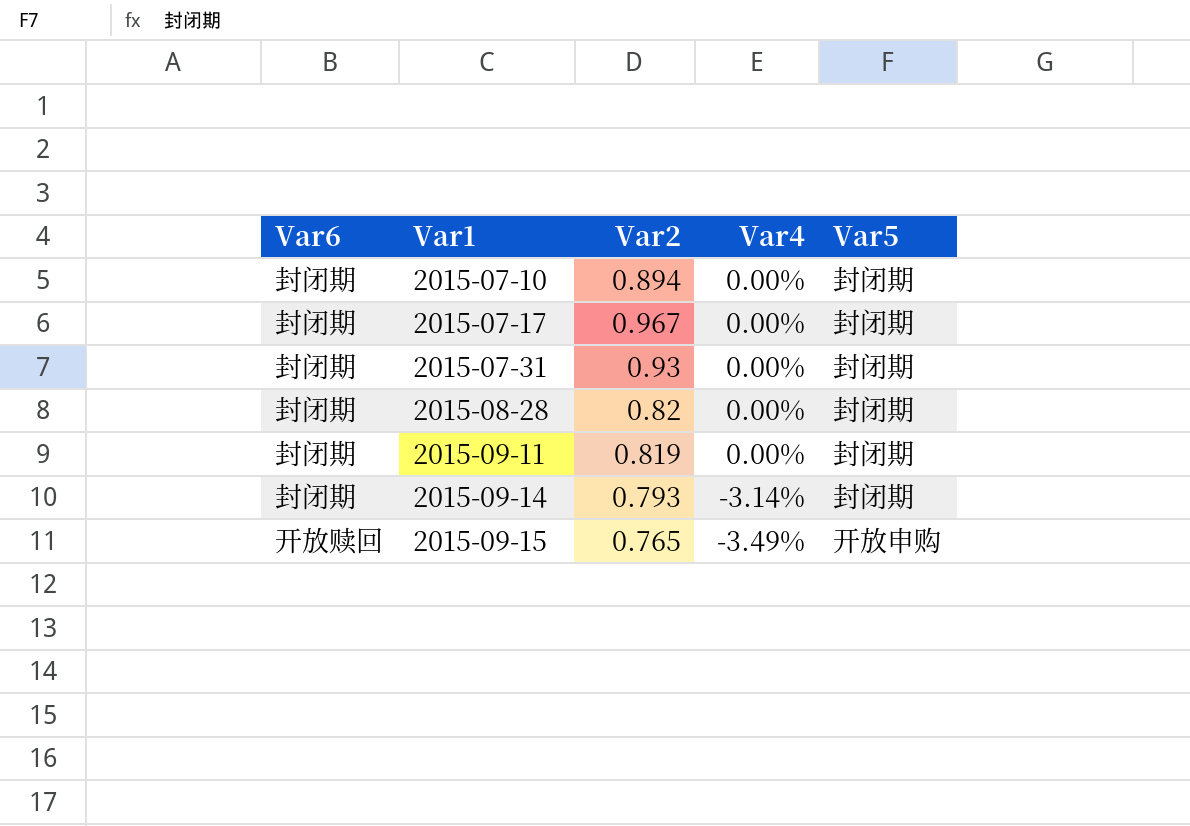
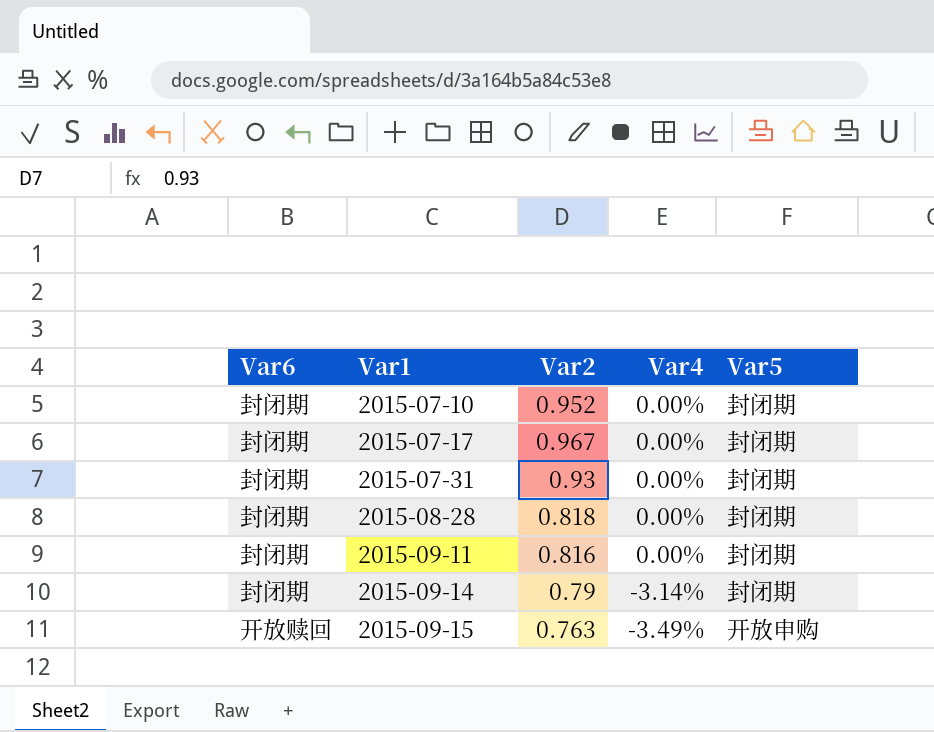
2015-07-10 | Var2: 0.894 -> 0.952
2015-08-28 | Var2: 0.82 -> 0.818
2015-09-11 | Var2: 0.819 -> 0.816
2015-09-14 | Var2: 0.793 -> 0.79
2015-09-15 | Var2: 0.765 -> 0.763

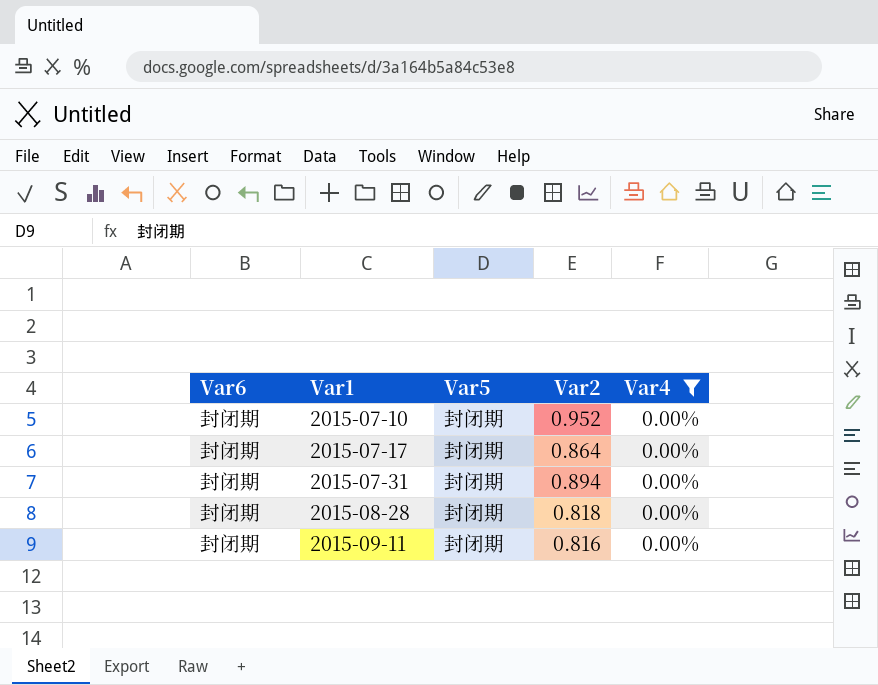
filter: none -> Var4 = 0.00%
column Var5 | position: 5 -> 3
2015-07-17 | Var2: 0.967 -> 0.864
2015-07-31 | Var2: 0.93 -> 0.894

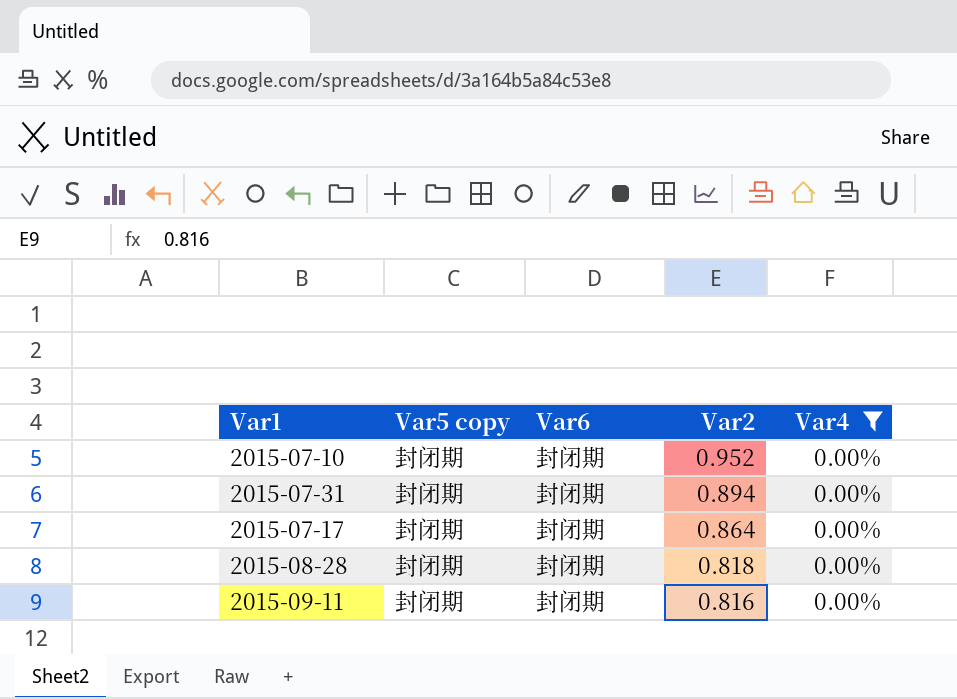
row order: Var1 ascending -> Var2 descending
column name: Var5 -> Var5 copy
column Var6 | position: 1 -> 3

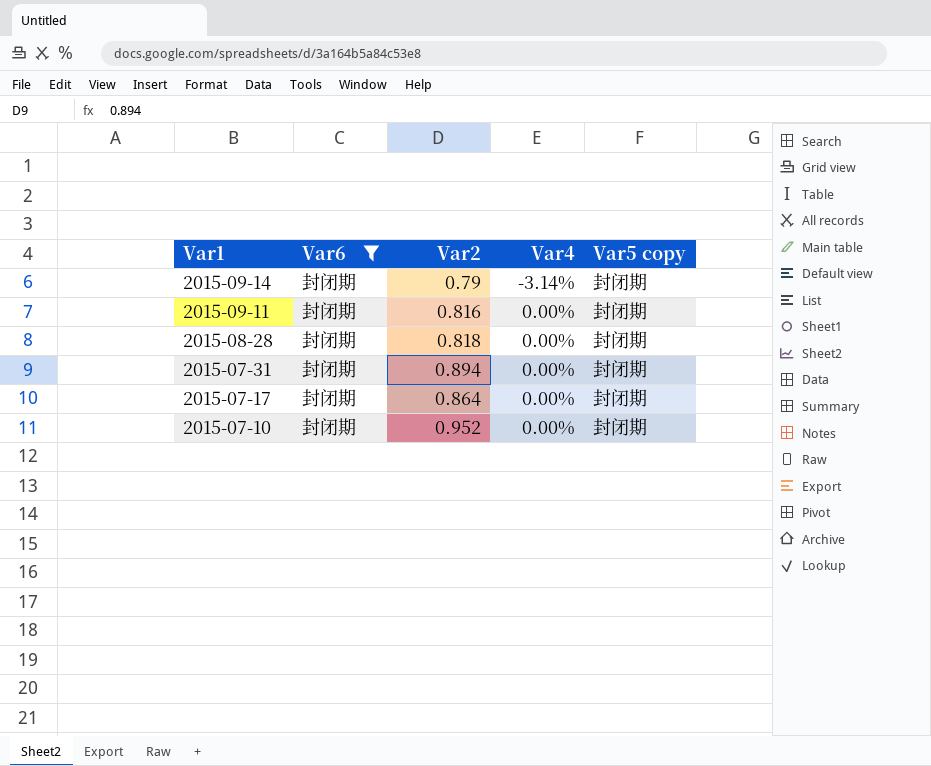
filter: Var4 = 0.00% -> Var6 = 封闭期
row order: Var2 descending -> Var1 descending
column Var5 copy | position: 2 -> 5

